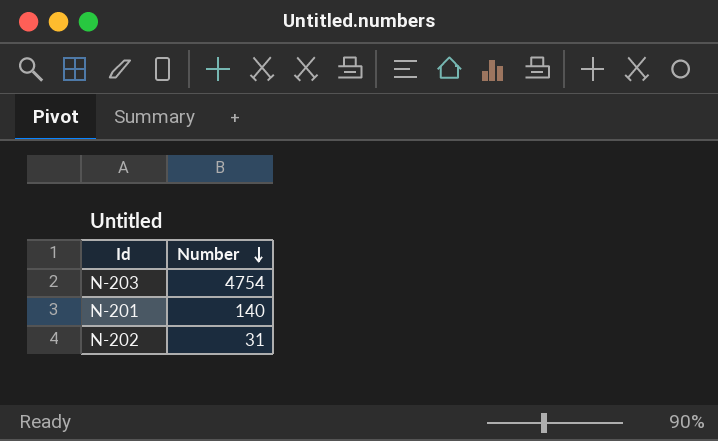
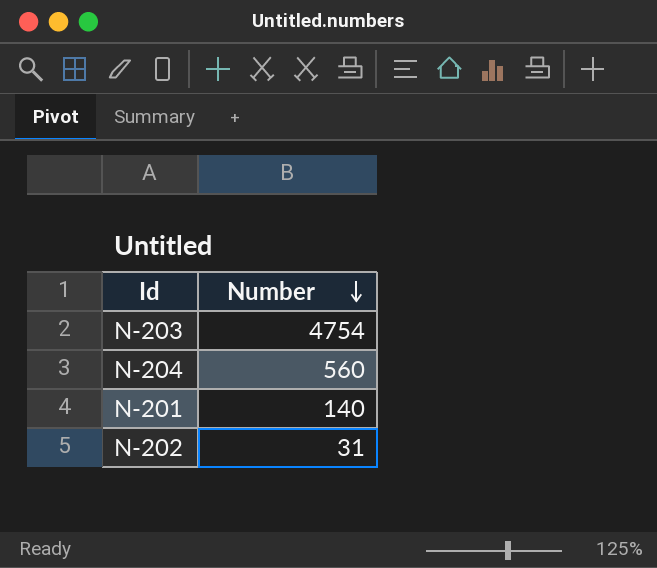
row N-204: none -> 560

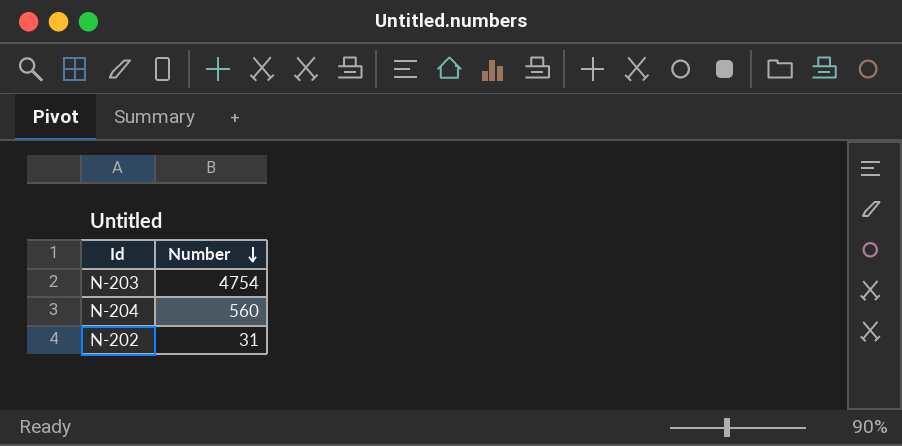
row N-201: 140 -> none

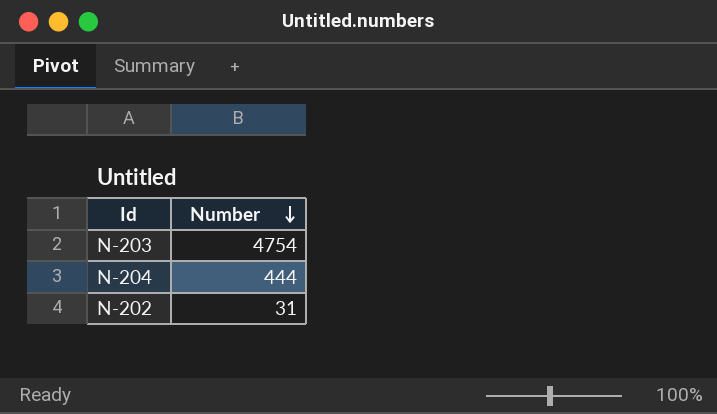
N-204 | Number: 560 -> 444

